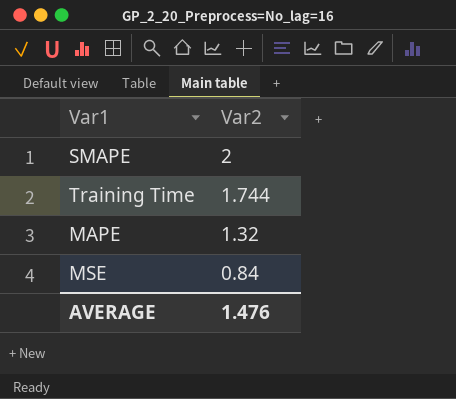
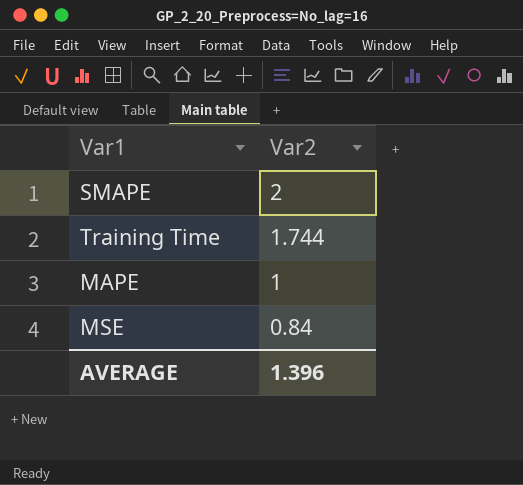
MAPE | Var2: 1.32 -> 1
AVERAGE | Var2: 1.476 -> 1.396

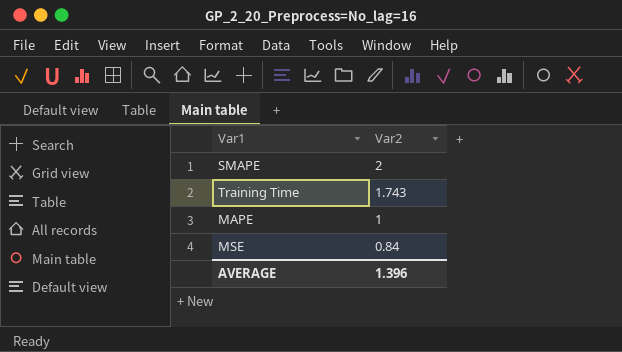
Training Time | Var2: 1.744 -> 1.743

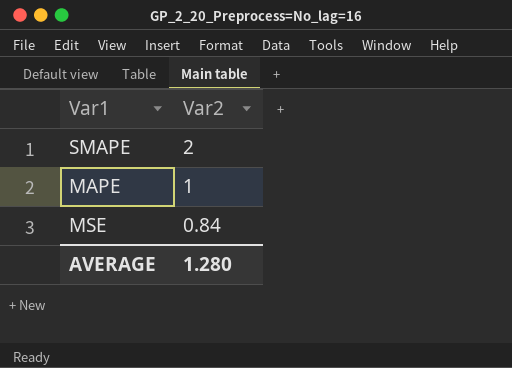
row Training Time: 1.743 -> none
AVERAGE | Var2: 1.396 -> 1.280

